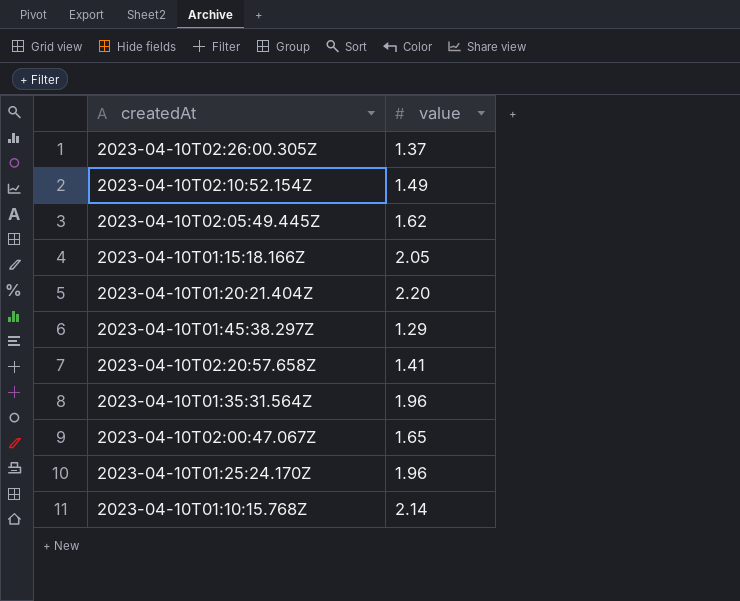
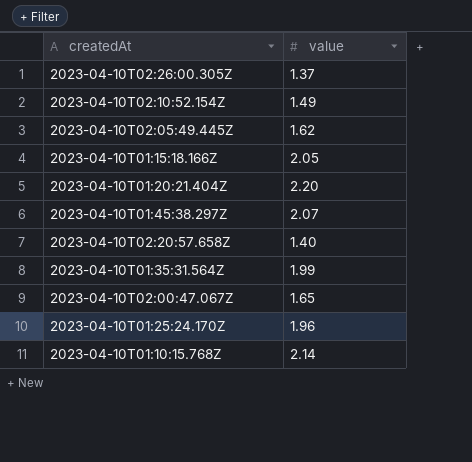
2023-04-10T01:45:38.297Z | value: 1.29 -> 2.07
2023-04-10T02:20:57.658Z | value: 1.41 -> 1.40
2023-04-10T01:35:31.564Z | value: 1.96 -> 1.99

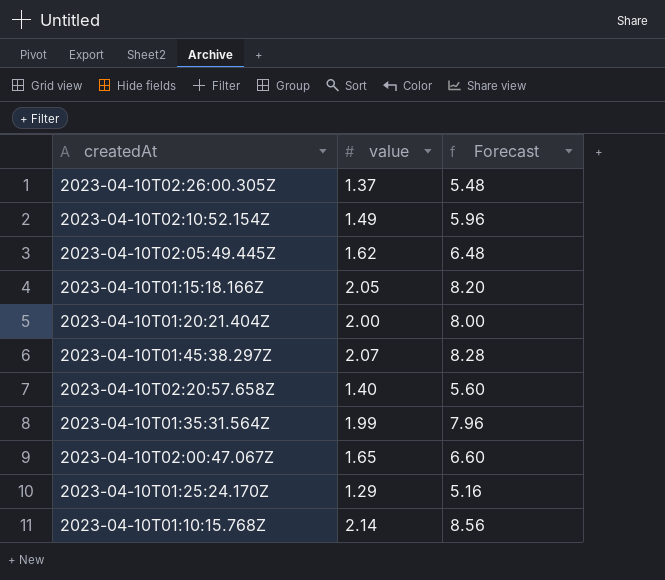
column Forecast | formula: none -> [value] * 4
2023-04-10T01:20:21.404Z | value: 2.20 -> 2.00
2023-04-10T01:25:24.170Z | value: 1.96 -> 1.29

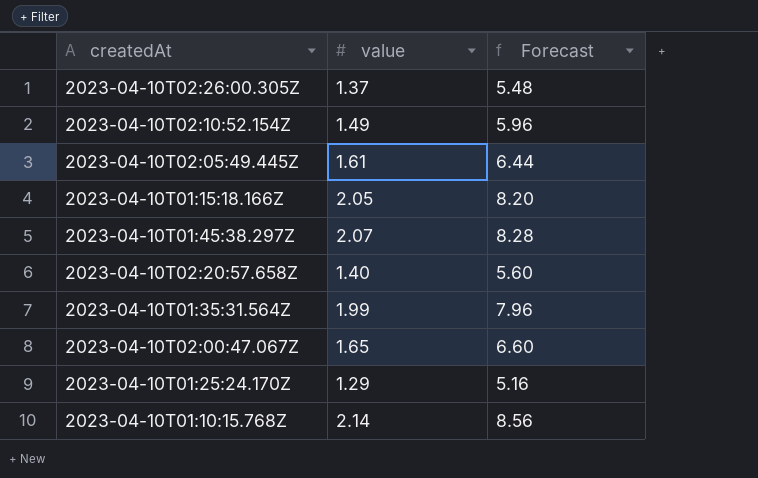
row 2023-04-10T01:20:21.404Z: 2.00 | 8.00 -> none
2023-04-10T02:05:49.445Z | value: 1.62 -> 1.61
2023-04-10T02:05:49.445Z | Forecast: 6.48 -> 6.44

